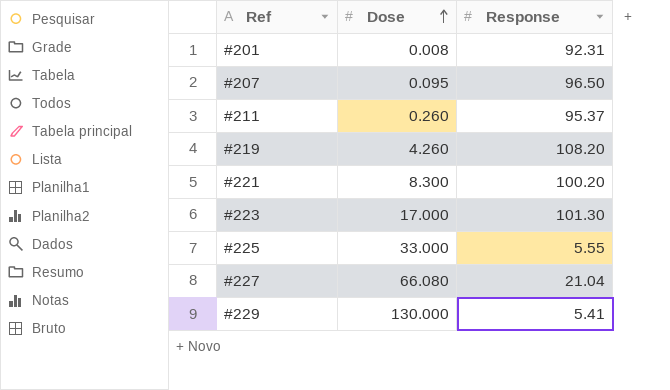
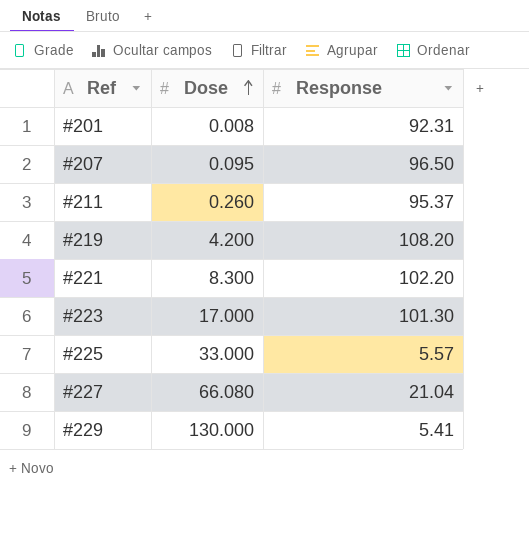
#219 | Dose: 4.260 -> 4.200
#221 | Response: 100.20 -> 102.20
#225 | Response: 5.55 -> 5.57

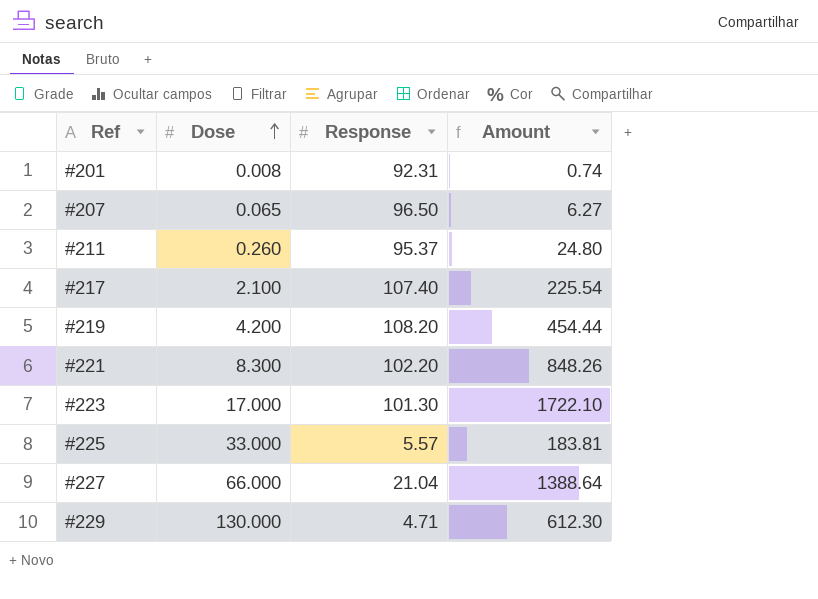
column Amount | formula: none -> [Dose] * [Response]
#207 | Dose: 0.095 -> 0.065
row #217: none -> 2.100 | 107.40 | 225.54
#227 | Dose: 66.080 -> 66.000
#229 | Response: 5.41 -> 4.71

